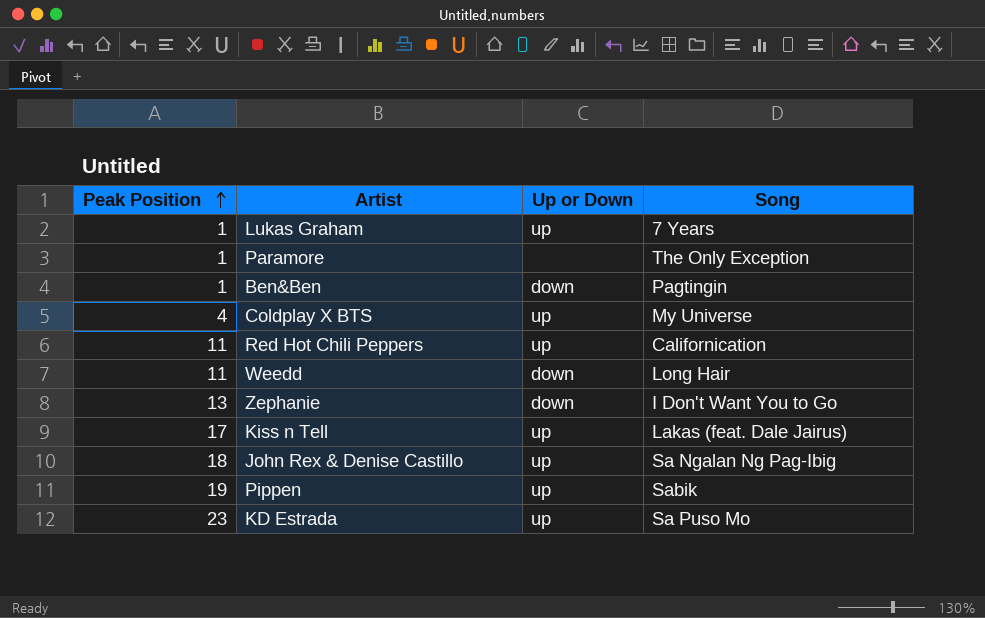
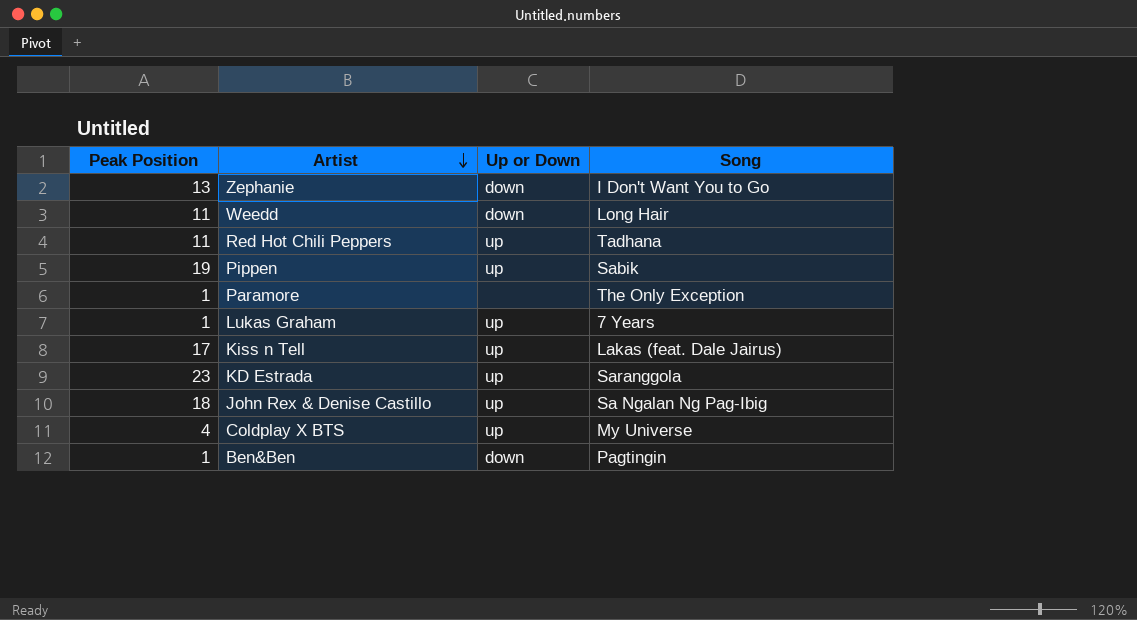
row order: Peak Position ascending -> Artist descending
Red Hot Chili Peppers | Song: Californication -> Tadhana
KD Estrada | Song: Sa Puso Mo -> Saranggola

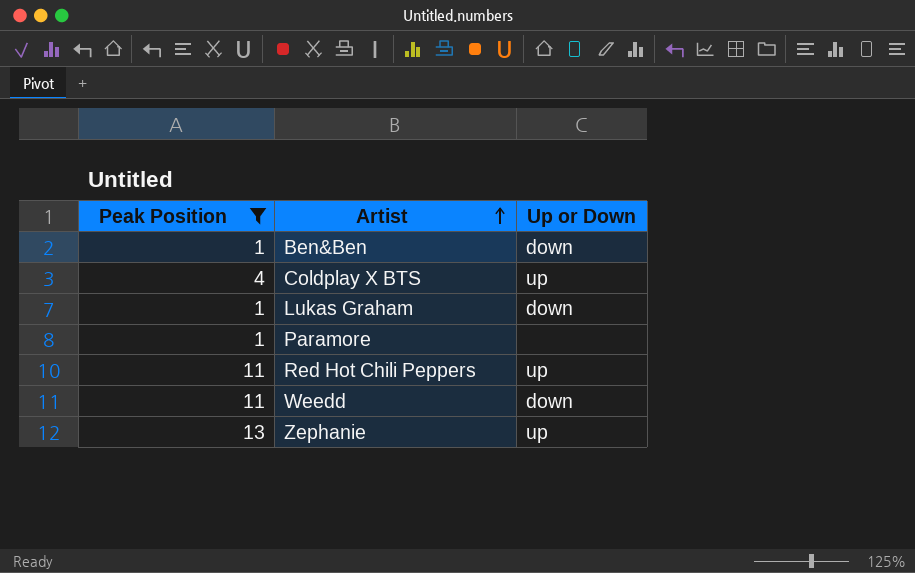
filter: none -> Peak Position <= 13
row order: Artist descending -> Artist ascending
column Song | position: 4 -> none
Lukas Graham | Up or Down: up -> down
Zephanie | Up or Down: down -> up

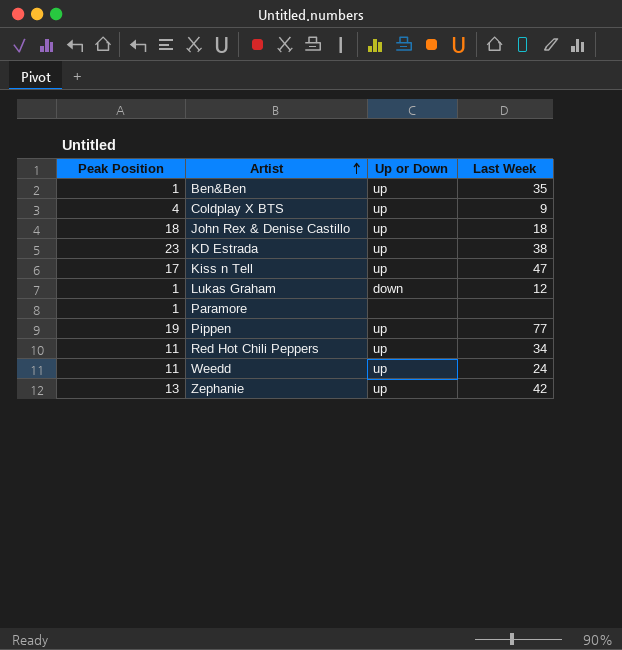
filter: Peak Position <= 13 -> none
column Last Week | position: none -> 4
Ben&Ben | Up or Down: down -> up
Weedd | Up or Down: down -> up

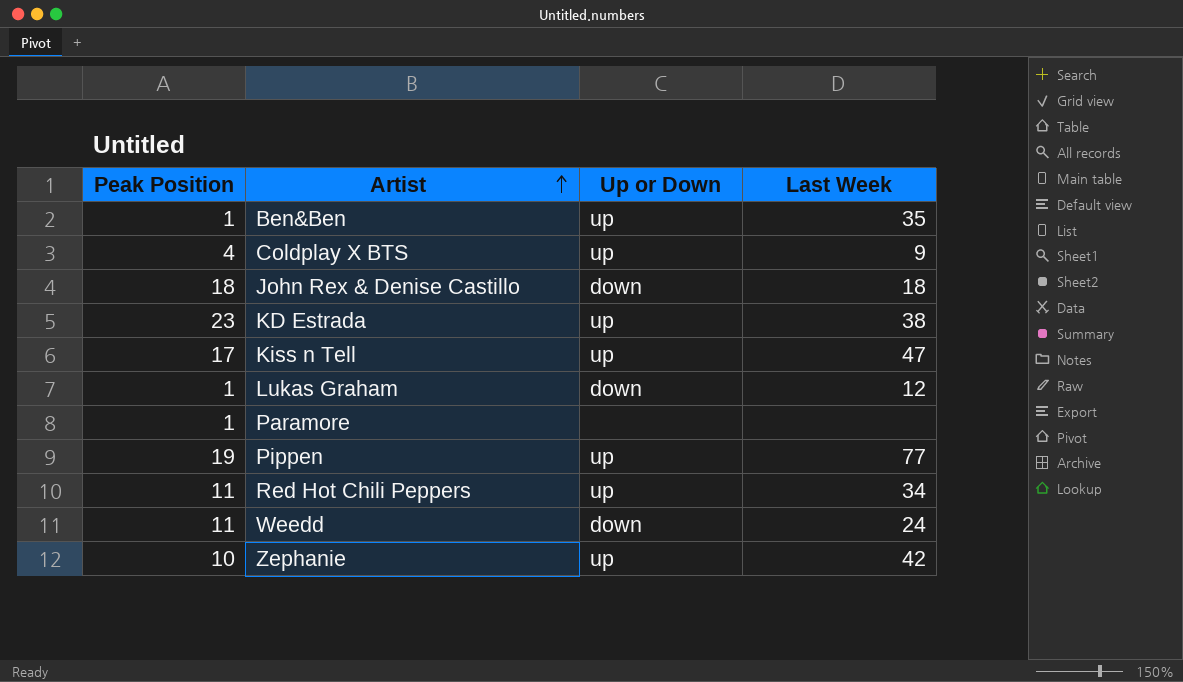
John Rex & Denise Castillo | Up or Down: up -> down
Weedd | Up or Down: up -> down
Zephanie | Peak Position: 13 -> 10

